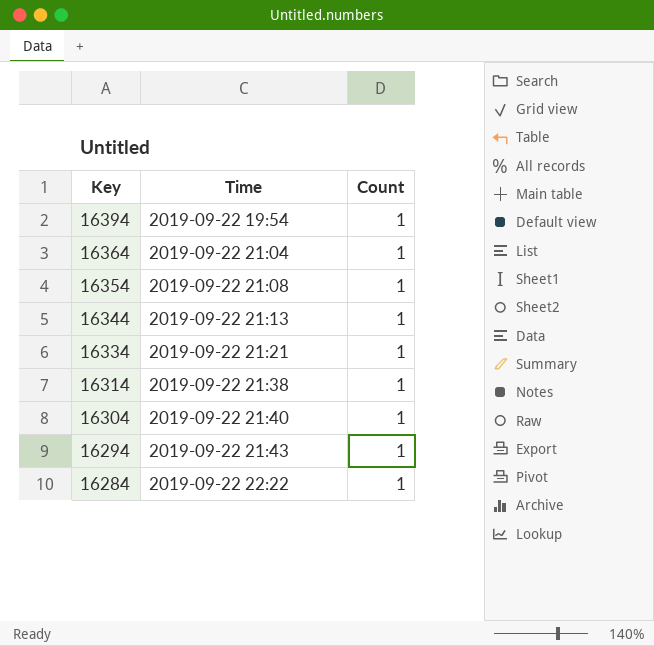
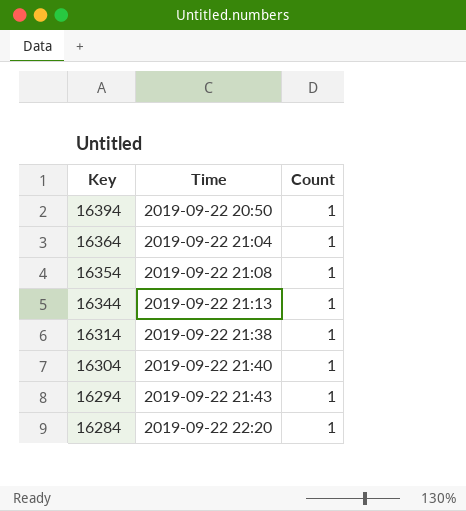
row 16334: 2019-09-22 21:21 | 1 -> none
16394 | Time: 2019-09-22 19:54 -> 2019-09-22 20:50
16284 | Time: 2019-09-22 22:22 -> 2019-09-22 22:20

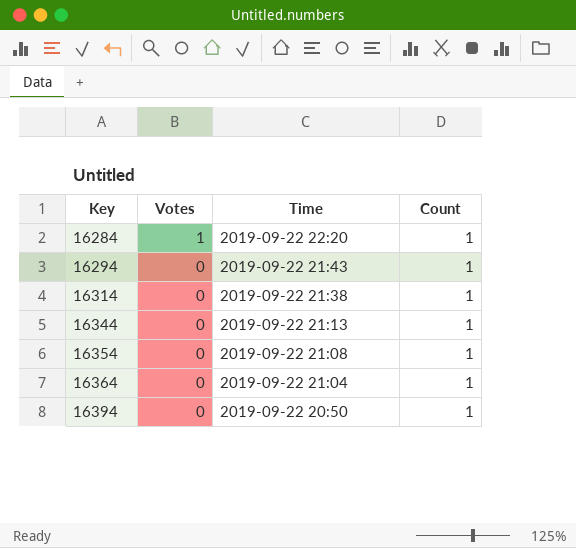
row order: Key descending -> Key ascending
column Votes | position: none -> 2
row 16304: 2019-09-22 21:40 | 1 -> none

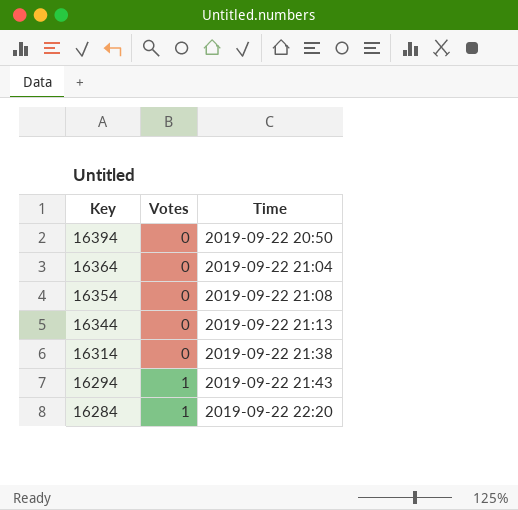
row order: Key ascending -> Key descending
column Count | position: 4 -> none
16294 | Votes: 0 -> 1

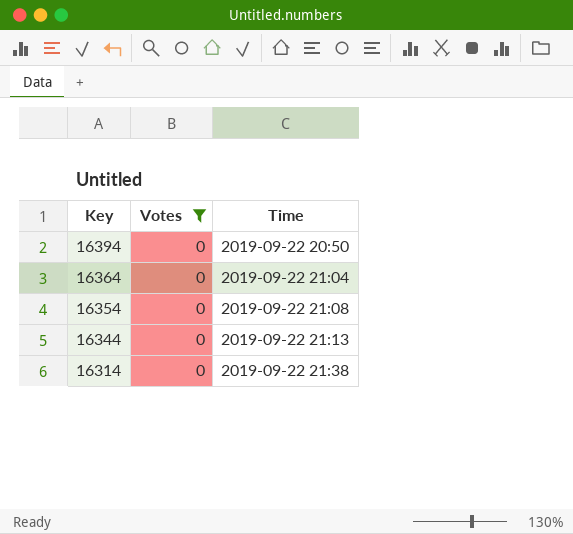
filter: none -> Votes = 0

